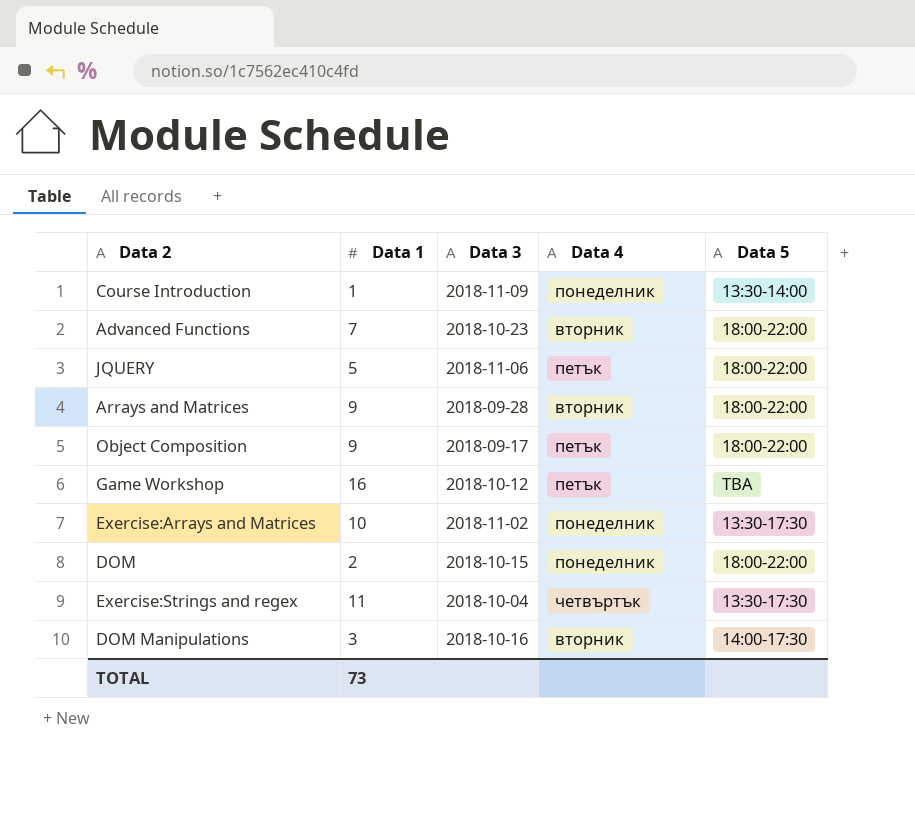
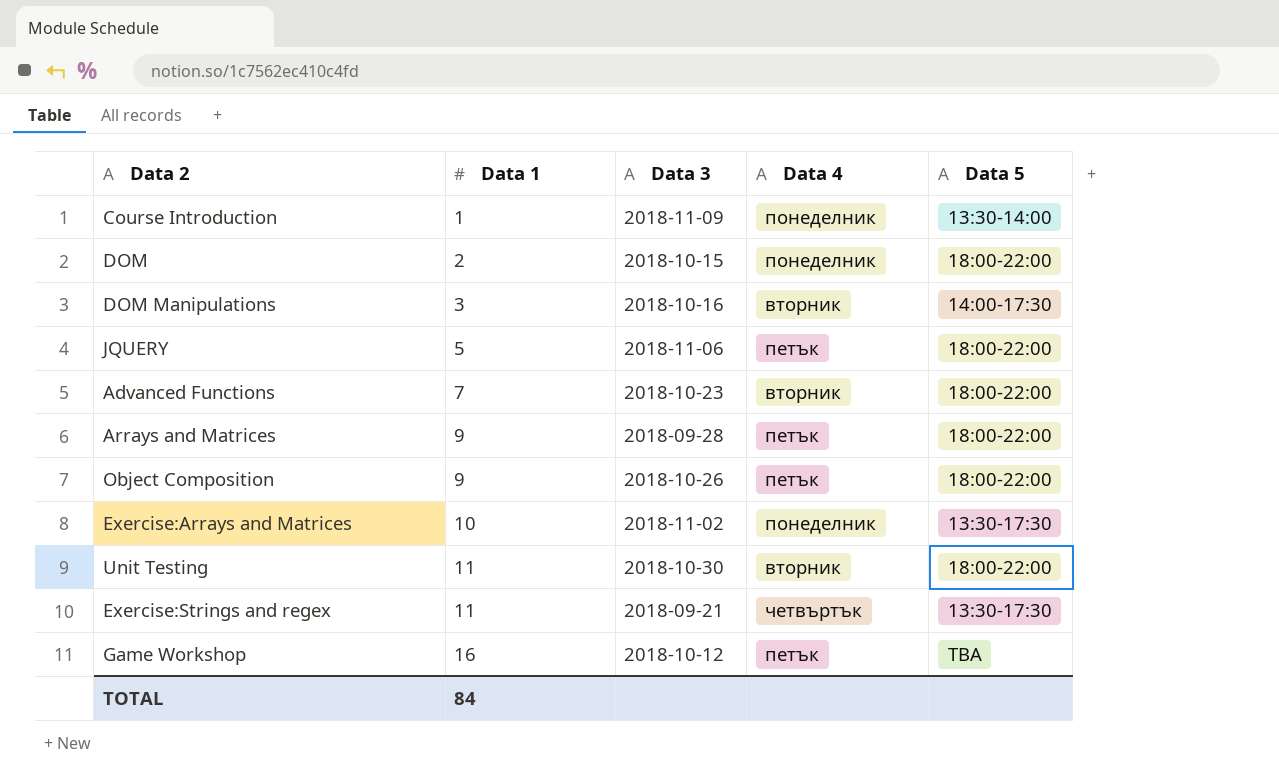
row order: none -> Data 1 ascending
Arrays and Matrices | Data 4: вторник -> петък
Object Composition | Data 3: 2018-09-17 -> 2018-10-26
row Unit Testing: none -> 11 | 2018-10-30 | вторник | 18:00-22:00
Exercise:Strings and regex | Data 3: 2018-10-04 -> 2018-09-21
TOTAL | Data 1: 73 -> 84

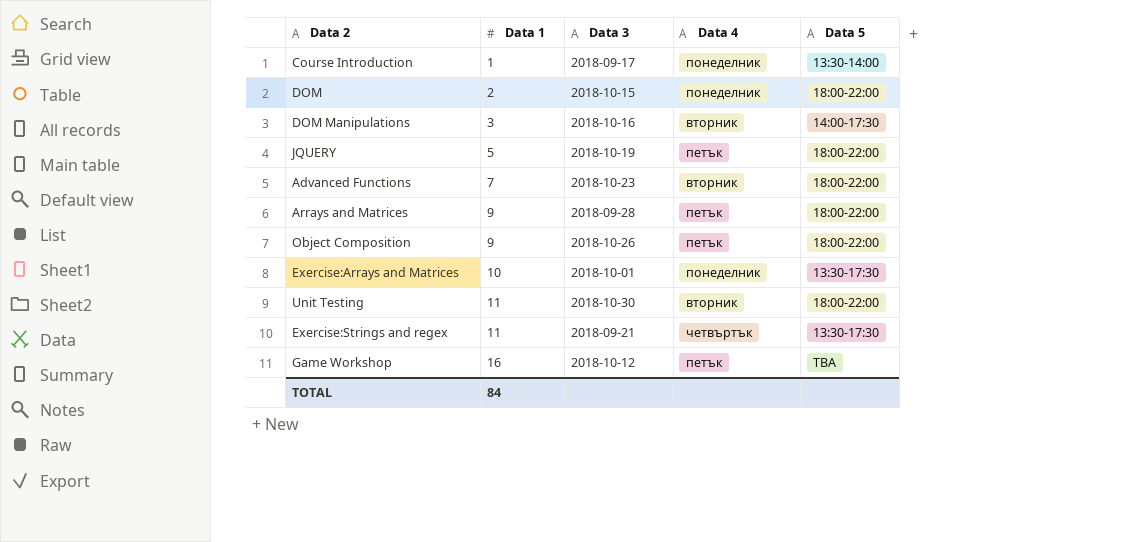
Course Introduction | Data 3: 2018-11-09 -> 2018-09-17
JQUERY | Data 3: 2018-11-06 -> 2018-10-19
Exercise:Arrays and Matrices | Data 3: 2018-11-02 -> 2018-10-01

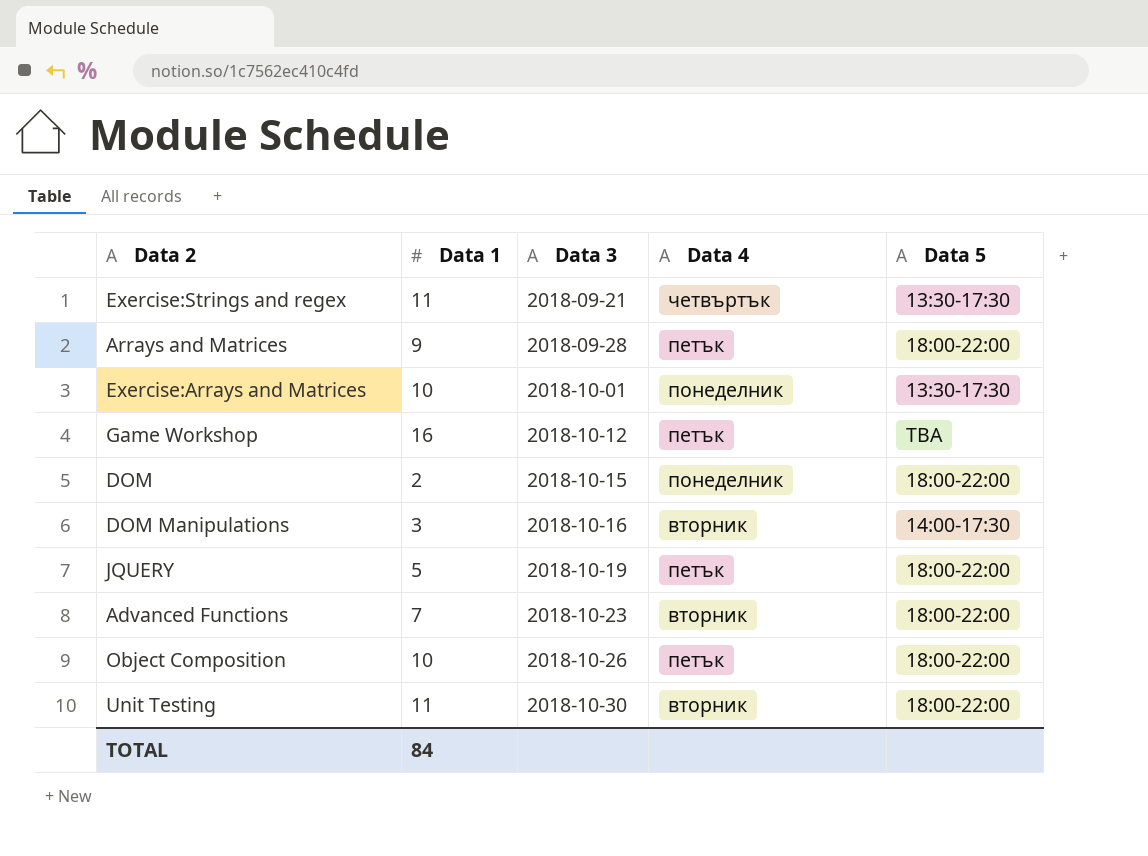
row order: Data 1 ascending -> Data 3 ascending
row Course Introduction: 1 | 2018-09-17 | понеделник | 13:30-14:00 -> none
Object Composition | Data 1: 9 -> 10

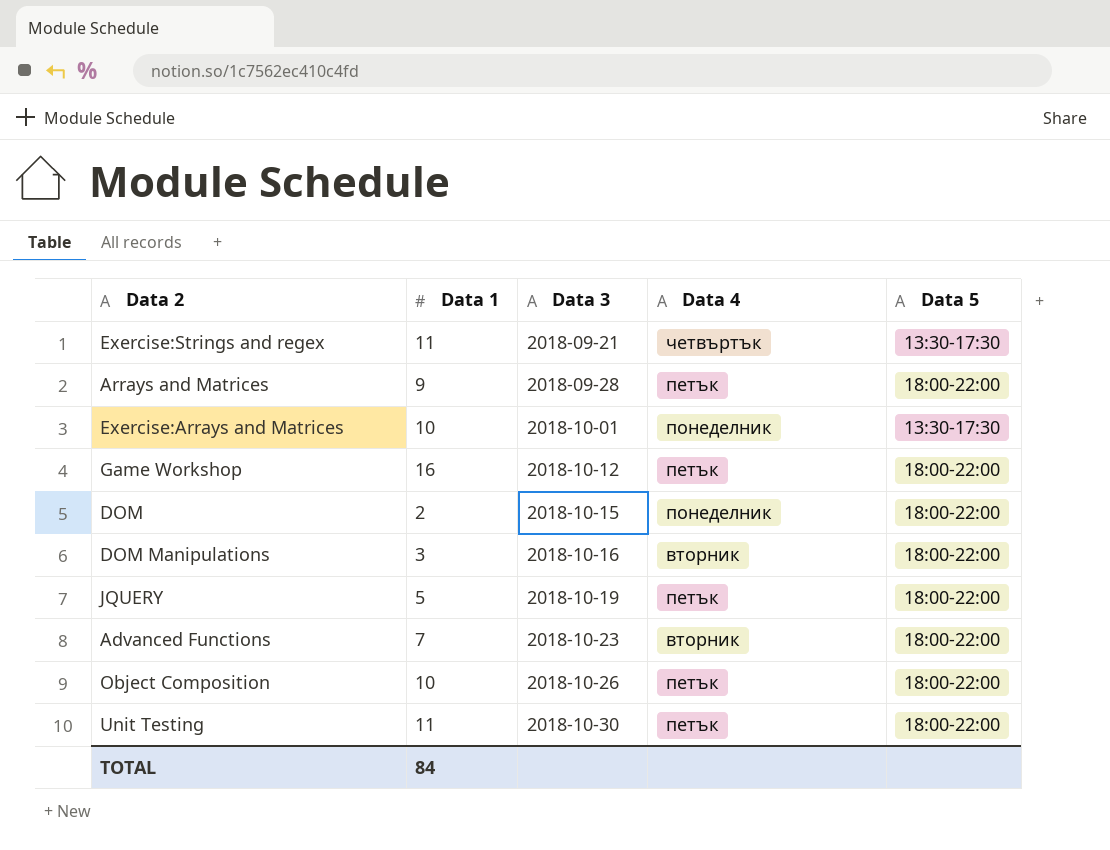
Game Workshop | Data 5: TBA -> 18:00-22:00
DOM Manipulations | Data 5: 14:00-17:30 -> 18:00-22:00
Unit Testing | Data 4: вторник -> петък

